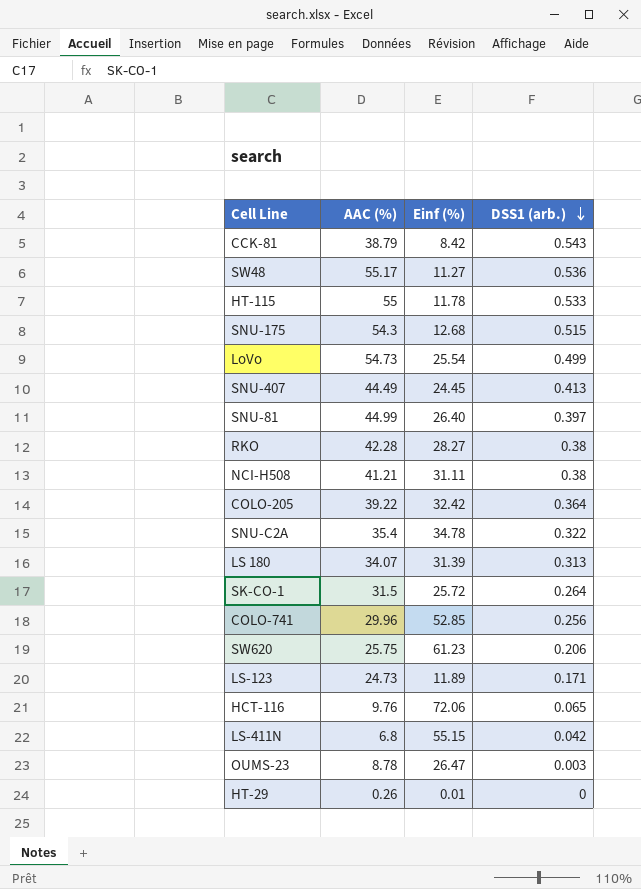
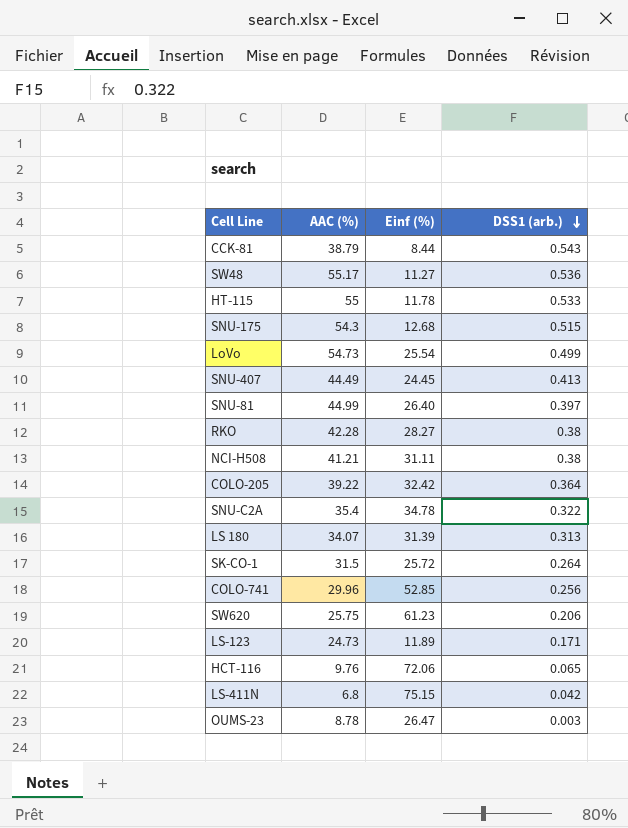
row HT-29: 0.26 | 0.01 | 0 -> none
CCK-81 | Einf (%): 8.42 -> 8.44
LS-411N | Einf (%): 55.15 -> 75.15

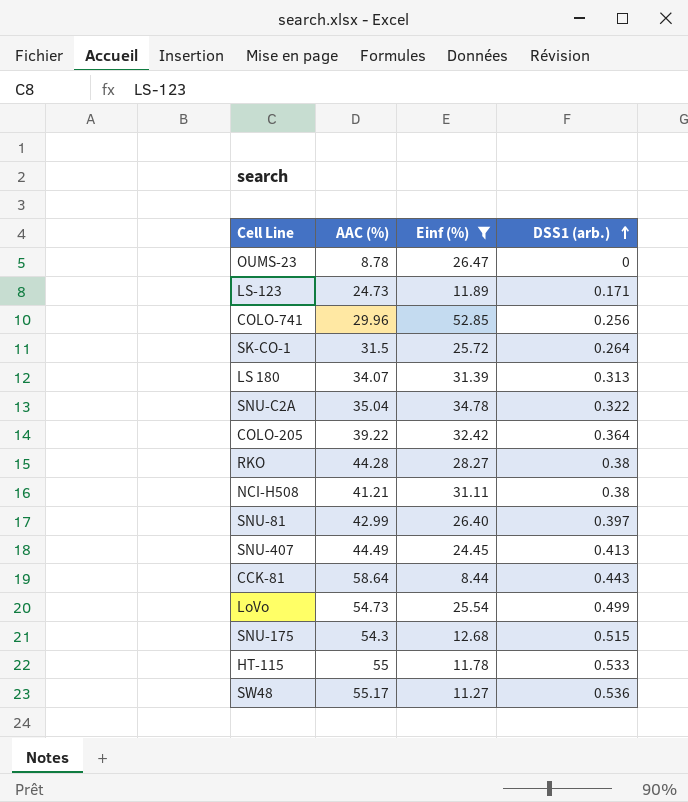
filter: none -> Einf (%) <= 52.85
row order: DSS1 (arb.) descending -> DSS1 (arb.) ascending
OUMS-23 | DSS1 (arb.): 0.003 -> 0
SNU-C2A | AAC (%): 35.4 -> 35.04
RKO | AAC (%): 42.28 -> 44.28
SNU-81 | AAC (%): 44.99 -> 42.99
CCK-81 | AAC (%): 38.79 -> 58.64
CCK-81 | DSS1 (arb.): 0.543 -> 0.443

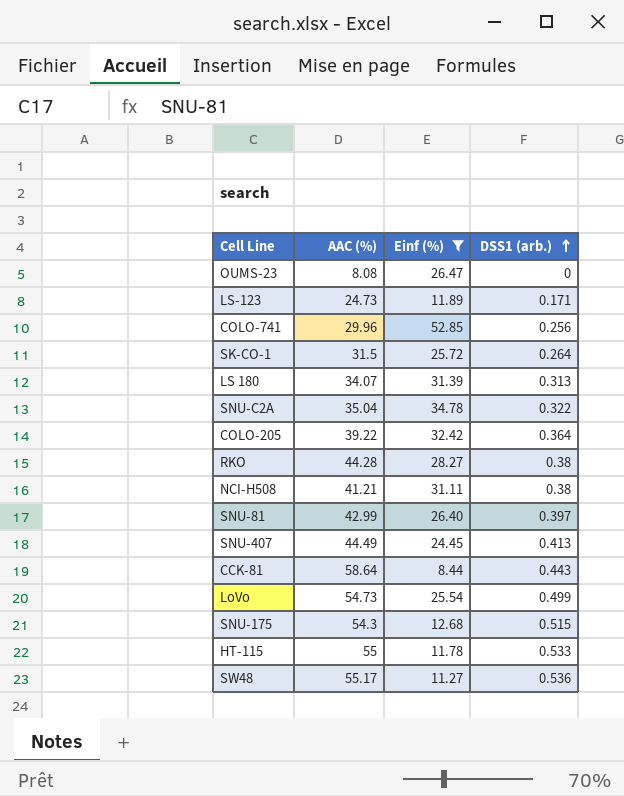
OUMS-23 | AAC (%): 8.78 -> 8.08

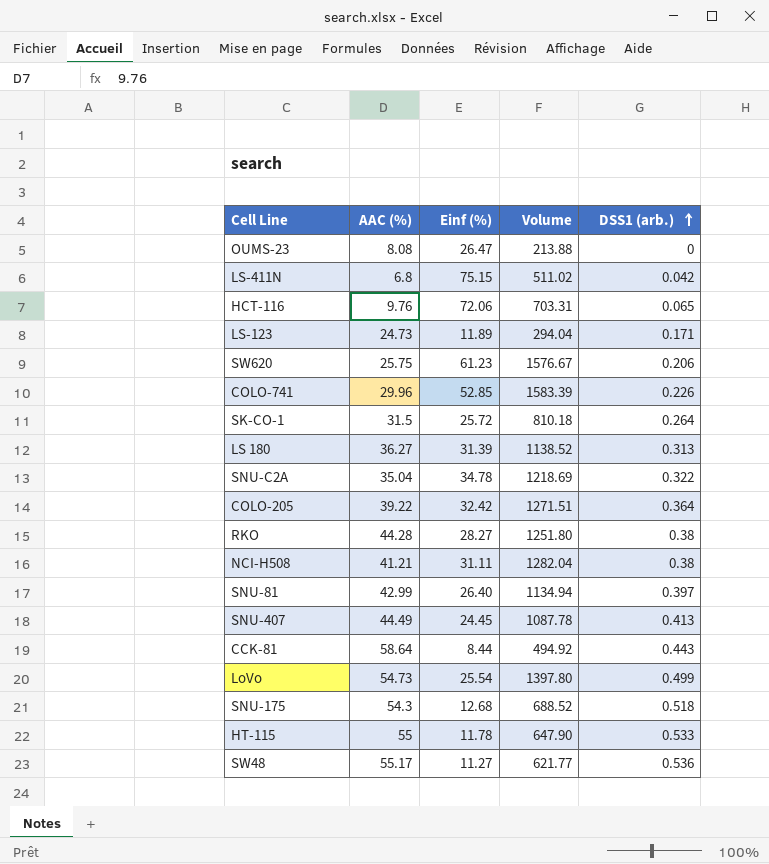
filter: Einf (%) <= 52.85 -> none
column Volume | formula: none -> [AAC (%)] * [Einf (%)]
COLO-741 | DSS1 (arb.): 0.256 -> 0.226
LS 180 | AAC (%): 34.07 -> 36.27
SNU-175 | DSS1 (arb.): 0.515 -> 0.518

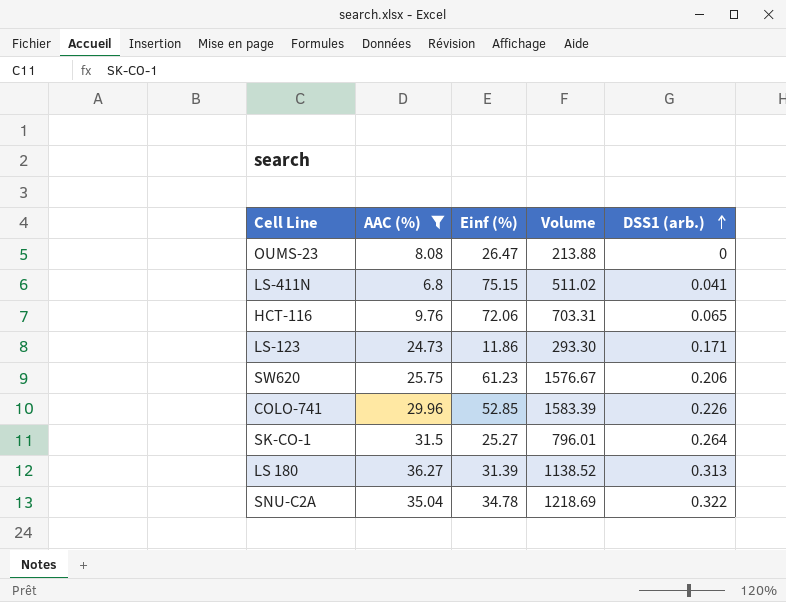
filter: none -> AAC (%) <= 36.27
LS-411N | DSS1 (arb.): 0.042 -> 0.041
LS-123 | Einf (%): 11.89 -> 11.86
LS-123 | Volume: 294.04 -> 293.30
SK-CO-1 | Einf (%): 25.72 -> 25.27
SK-CO-1 | Volume: 810.18 -> 796.01

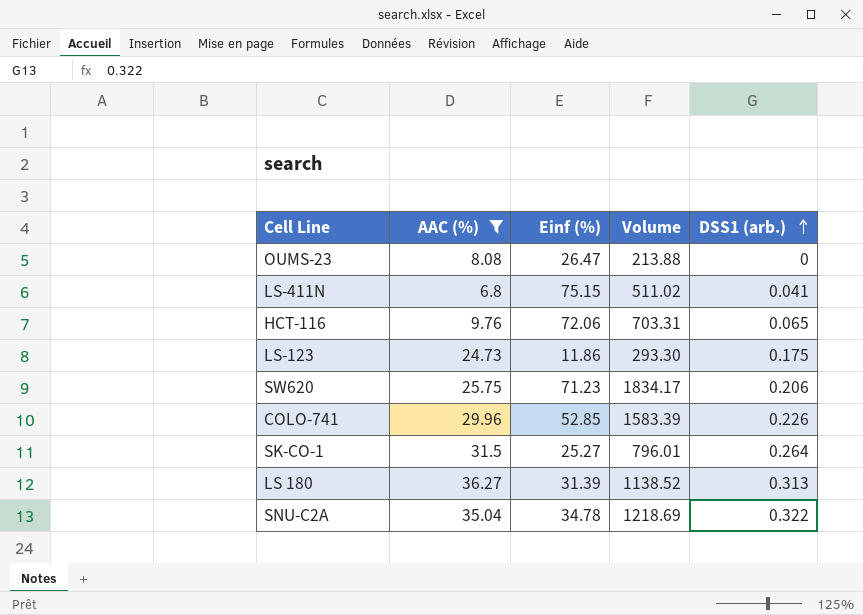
LS-123 | DSS1 (arb.): 0.171 -> 0.175
SW620 | Einf (%): 61.23 -> 71.23
SW620 | Volume: 1576.67 -> 1834.17

